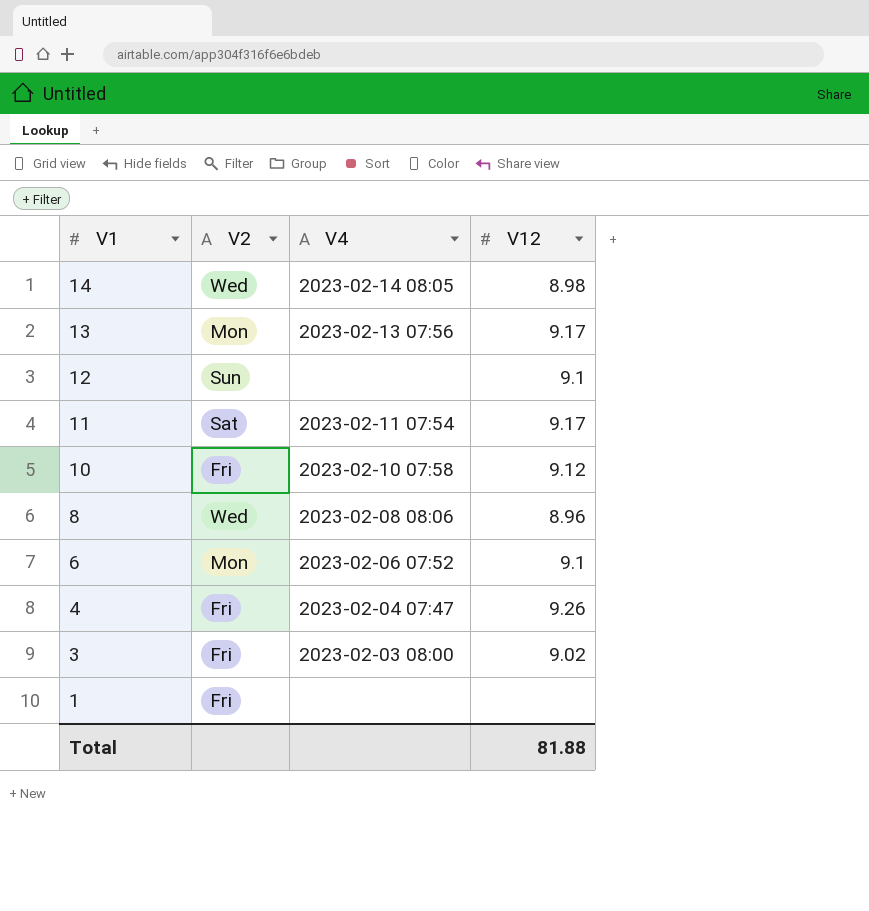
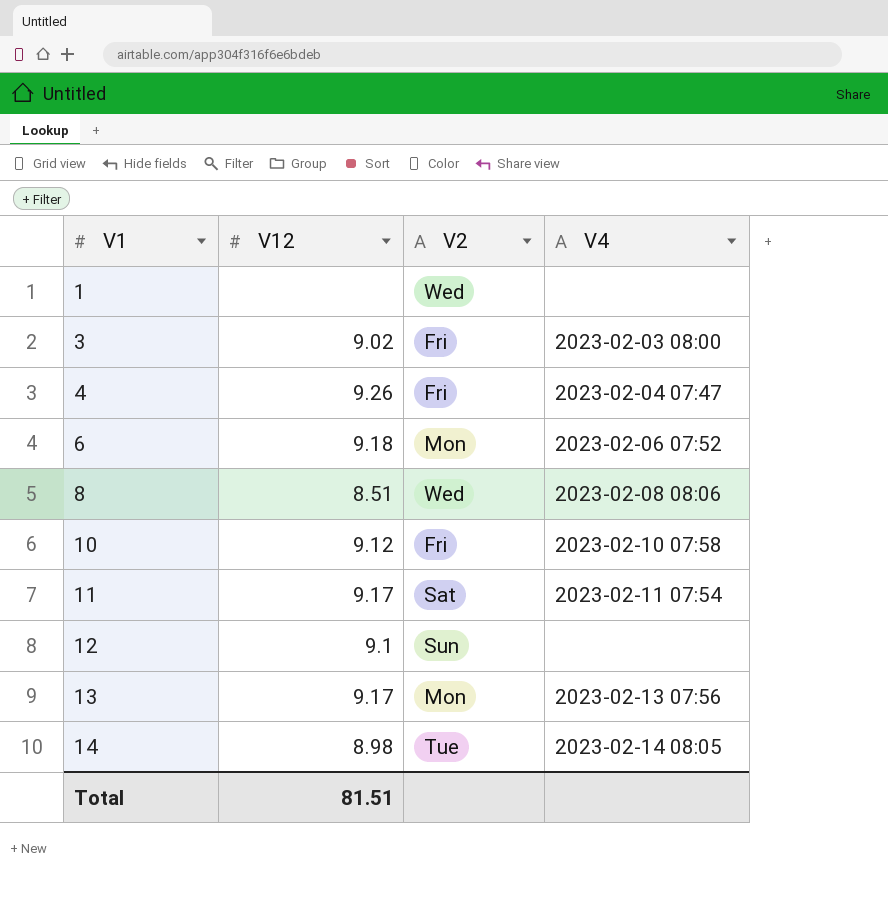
row order: V1 descending -> V1 ascending
column V12 | position: 4 -> 2
1 | V2: Fri -> Wed
6 | V12: 9.1 -> 9.18
8 | V12: 8.96 -> 8.51
14 | V2: Wed -> Tue
Total | V12: 81.88 -> 81.51

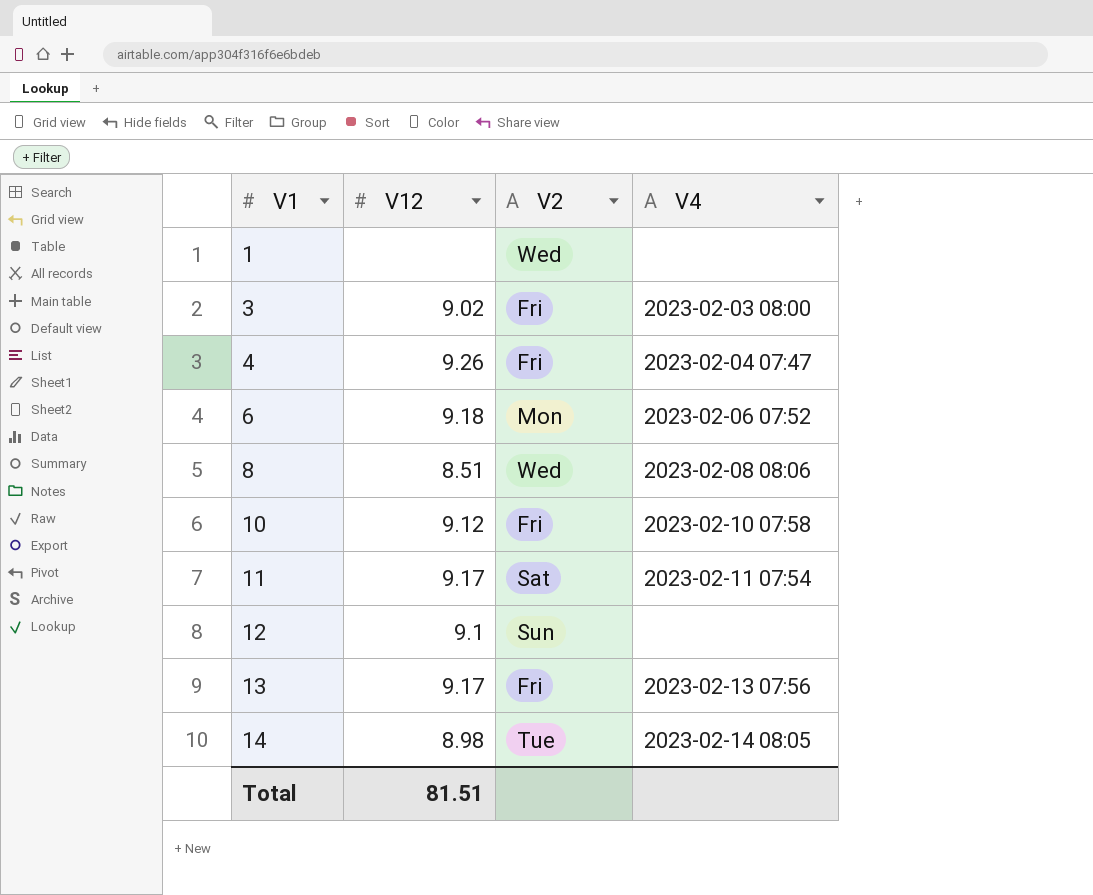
13 | V2: Mon -> Fri

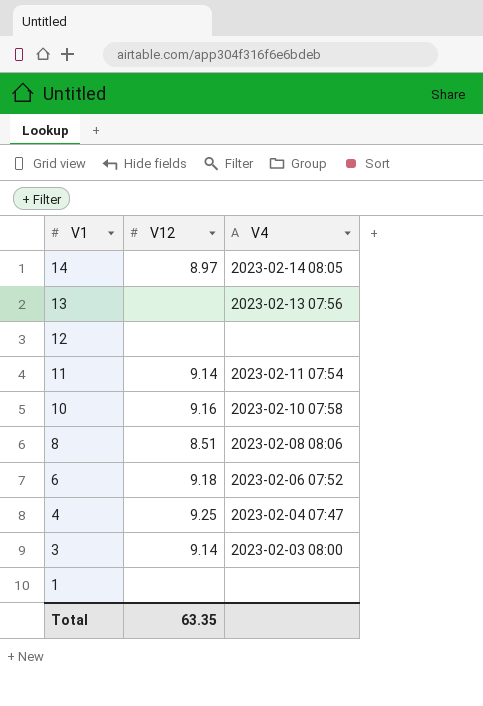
row order: V1 ascending -> V1 descending
column V2 | position: 3 -> none
14 | V12: 8.98 -> 8.97
13 | V12: 9.17 -> none
12 | V12: 9.1 -> none
11 | V12: 9.17 -> 9.14
10 | V12: 9.12 -> 9.16
4 | V12: 9.26 -> 9.25
3 | V12: 9.02 -> 9.14
Total | V12: 81.51 -> 63.35

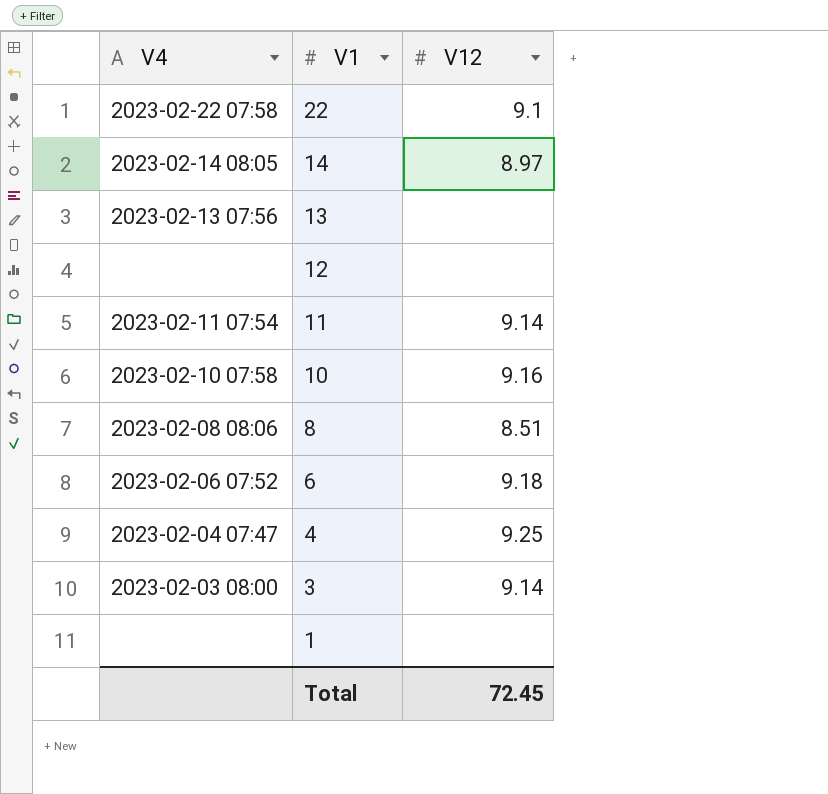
column V4 | position: 3 -> 1
row 22: none -> 2023-02-22 07:58 | 9.1
Total | V12: 63.35 -> 72.45

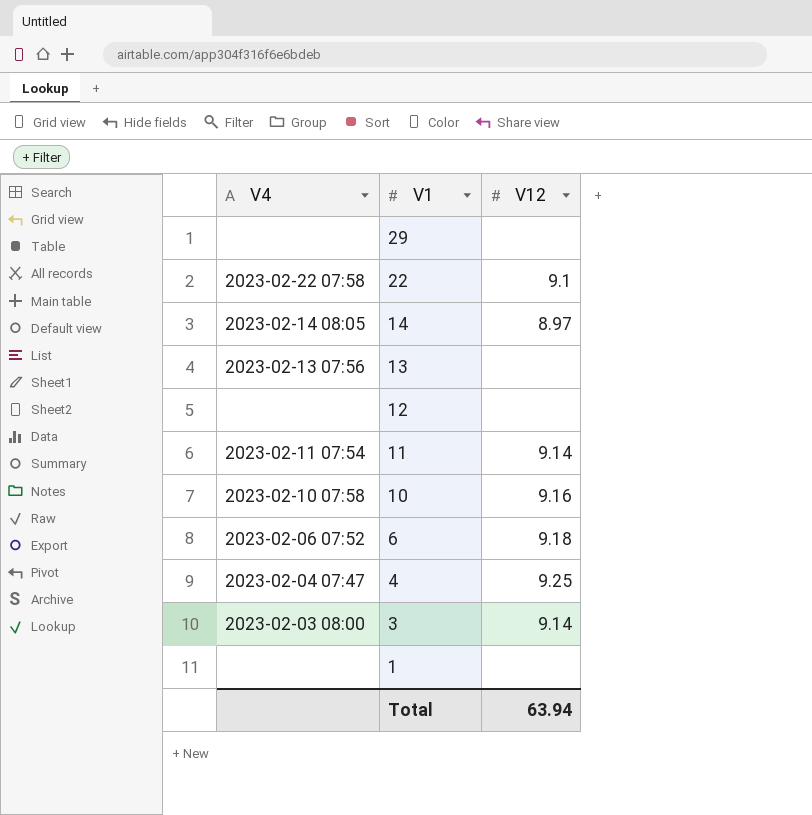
row 8: 2023-02-08 08:06 | 8.51 -> none
row 29: none -> none | none
Total | V12: 72.45 -> 63.94

